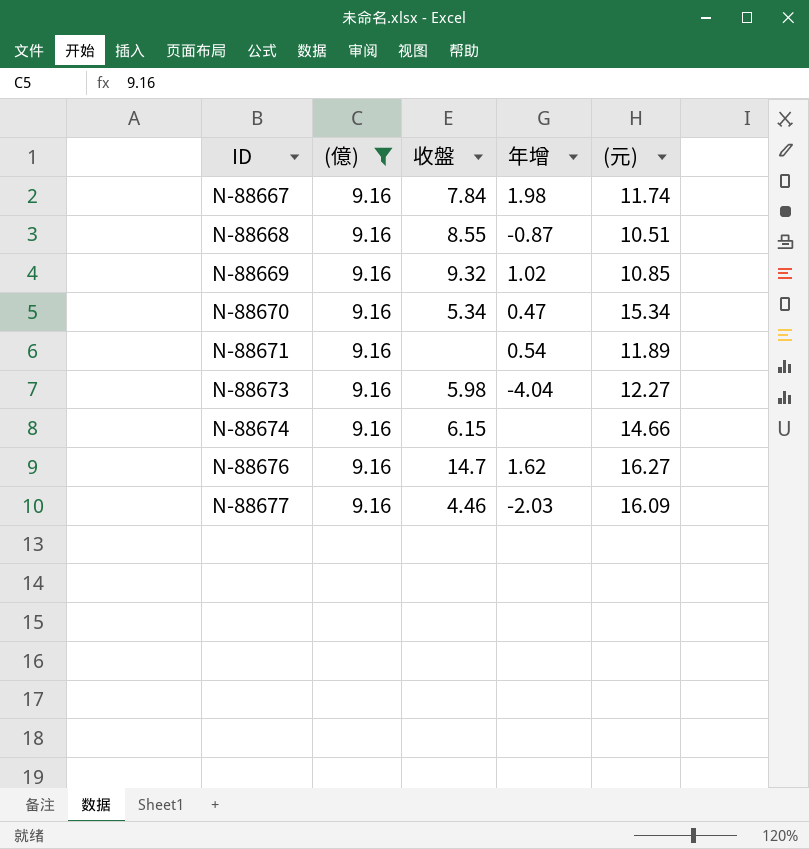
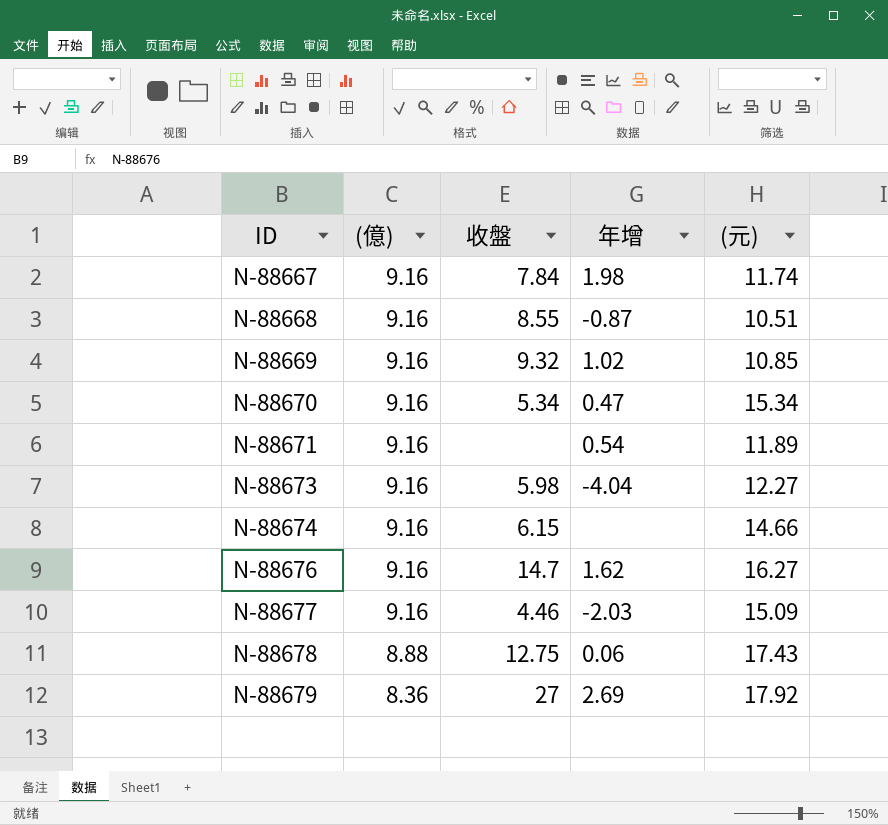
filter: (億) = 9.16 -> none
N-88677 | (元): 16.09 -> 15.09

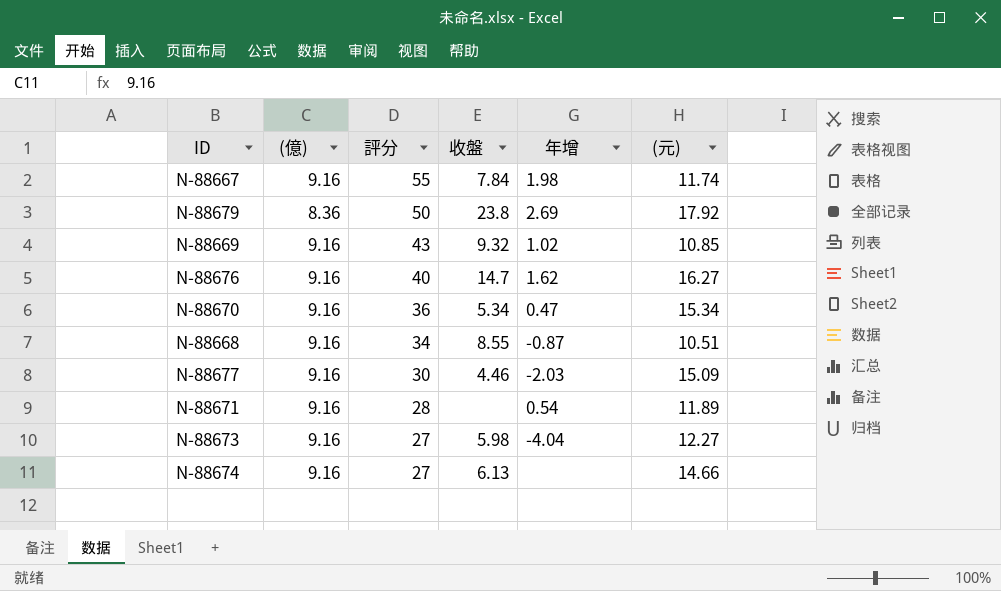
row order: ID ascending -> 評分 descending
column 評分 | position: none -> 3
row N-88678: 8.88 | 12.75 | 0.06 | 17.43 -> none
N-88679 | 收盤: 27 -> 23.8
N-88674 | 收盤: 6.15 -> 6.13

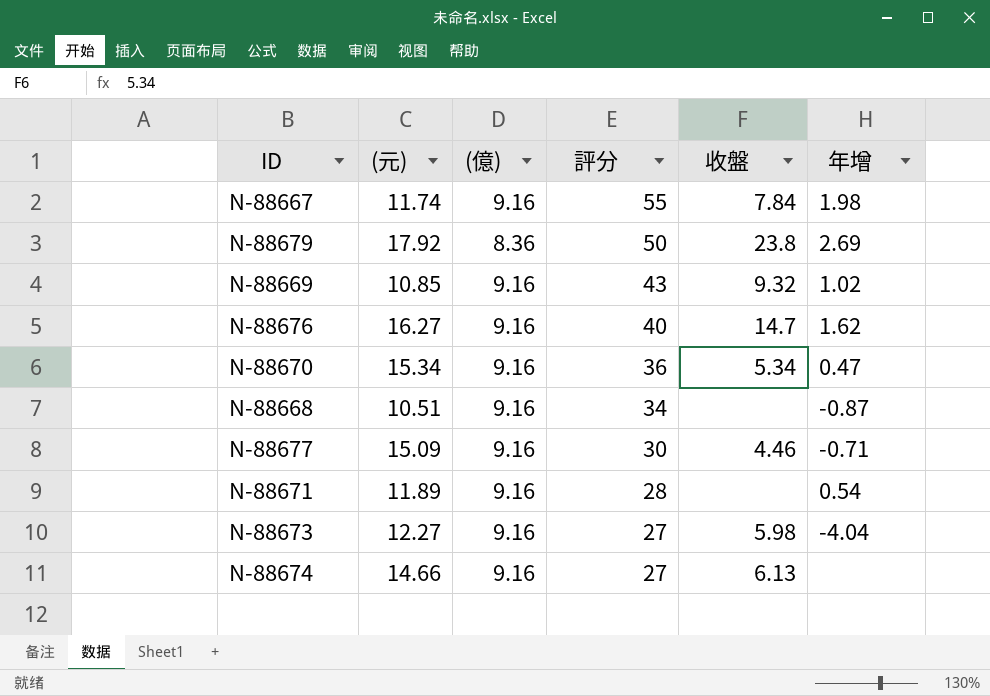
column (元) | position: 6 -> 2
N-88668 | 收盤: 8.55 -> none
N-88677 | 年增: -2.03 -> -0.71

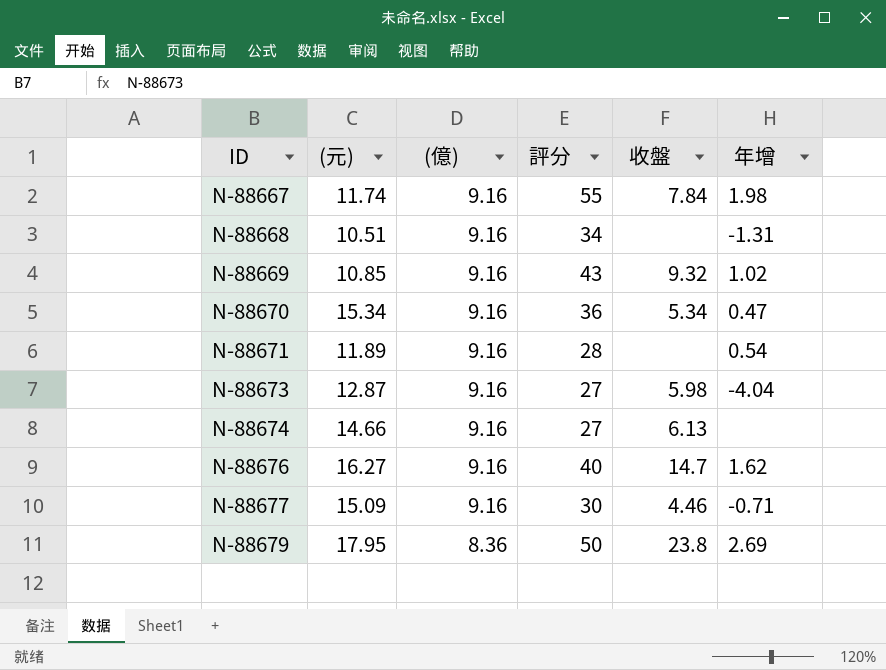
row order: 評分 descending -> ID ascending
N-88668 | 年增: -0.87 -> -1.31
N-88673 | (元): 12.27 -> 12.87
N-88679 | (元): 17.92 -> 17.95

